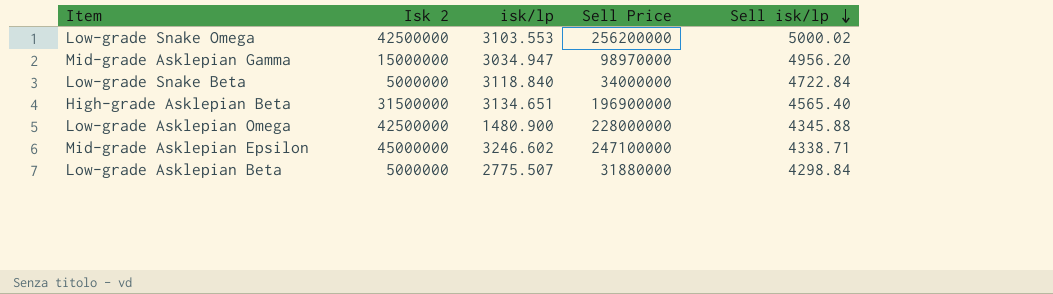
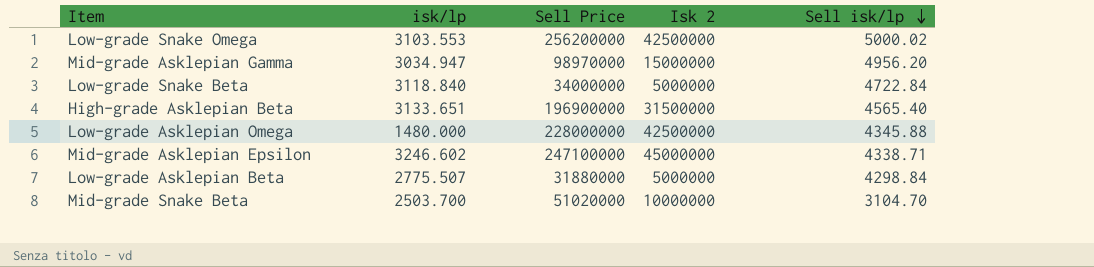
column Isk 2 | position: 2 -> 4
High-grade Asklepian Beta | isk/lp: 3134.651 -> 3133.651
Low-grade Asklepian Omega | isk/lp: 1480.900 -> 1480.000
row Mid-grade Snake Beta: none -> 2503.700 | 51020000 | 10000000 | 3104.70

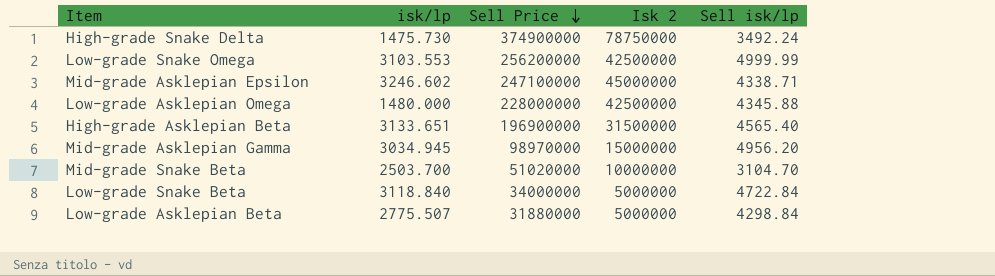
row order: Sell isk/lp descending -> Sell Price descending
row High-grade Snake Delta: none -> 1475.730 | 374900000 | 78750000 | 3492.24
Low-grade Snake Omega | Sell isk/lp: 5000.02 -> 4999.99
Mid-grade Asklepian Gamma | isk/lp: 3034.947 -> 3034.945

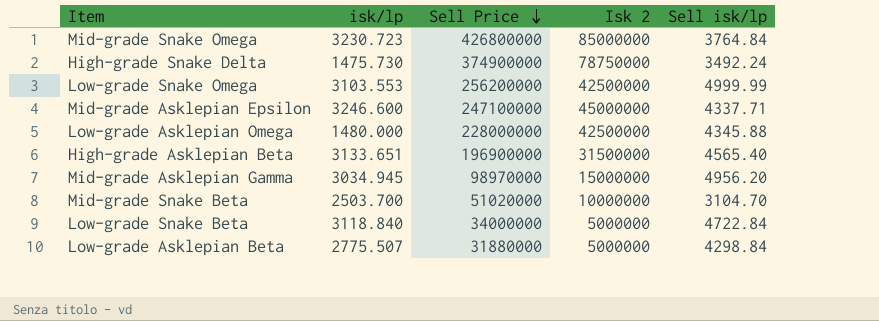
row Mid-grade Snake Omega: none -> 3230.723 | 426800000 | 85000000 | 3764.84
Mid-grade Asklepian Epsilon | isk/lp: 3246.602 -> 3246.600
Mid-grade Asklepian Epsilon | Sell isk/lp: 4338.71 -> 4337.71

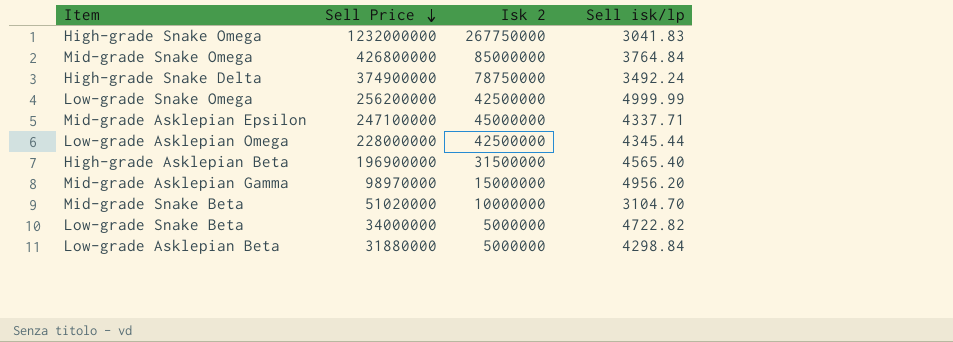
column isk/lp | position: 2 -> none
row High-grade Snake Omega: none -> 1232000000 | 267750000 | 3041.83
Low-grade Asklepian Omega | Sell isk/lp: 4345.88 -> 4345.44
Low-grade Snake Beta | Sell isk/lp: 4722.84 -> 4722.82

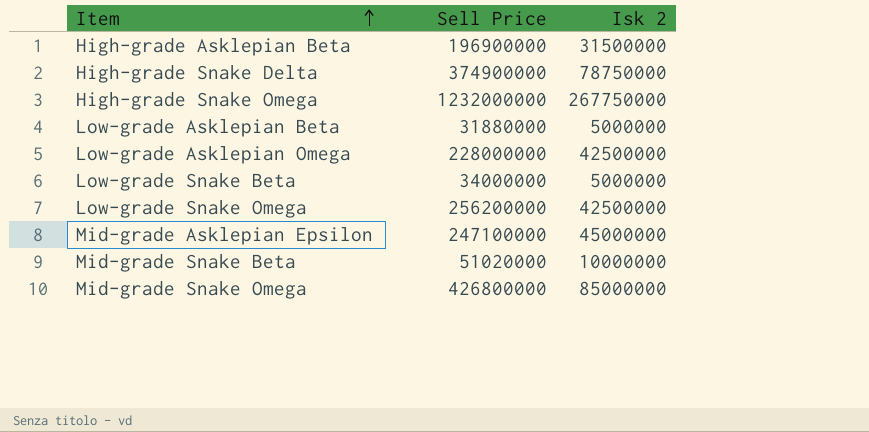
row order: Sell Price descending -> Item ascending
column Sell isk/lp | position: 4 -> none
row Mid-grade Asklepian Gamma: 98970000 | 15000000 | 4956.20 -> none

